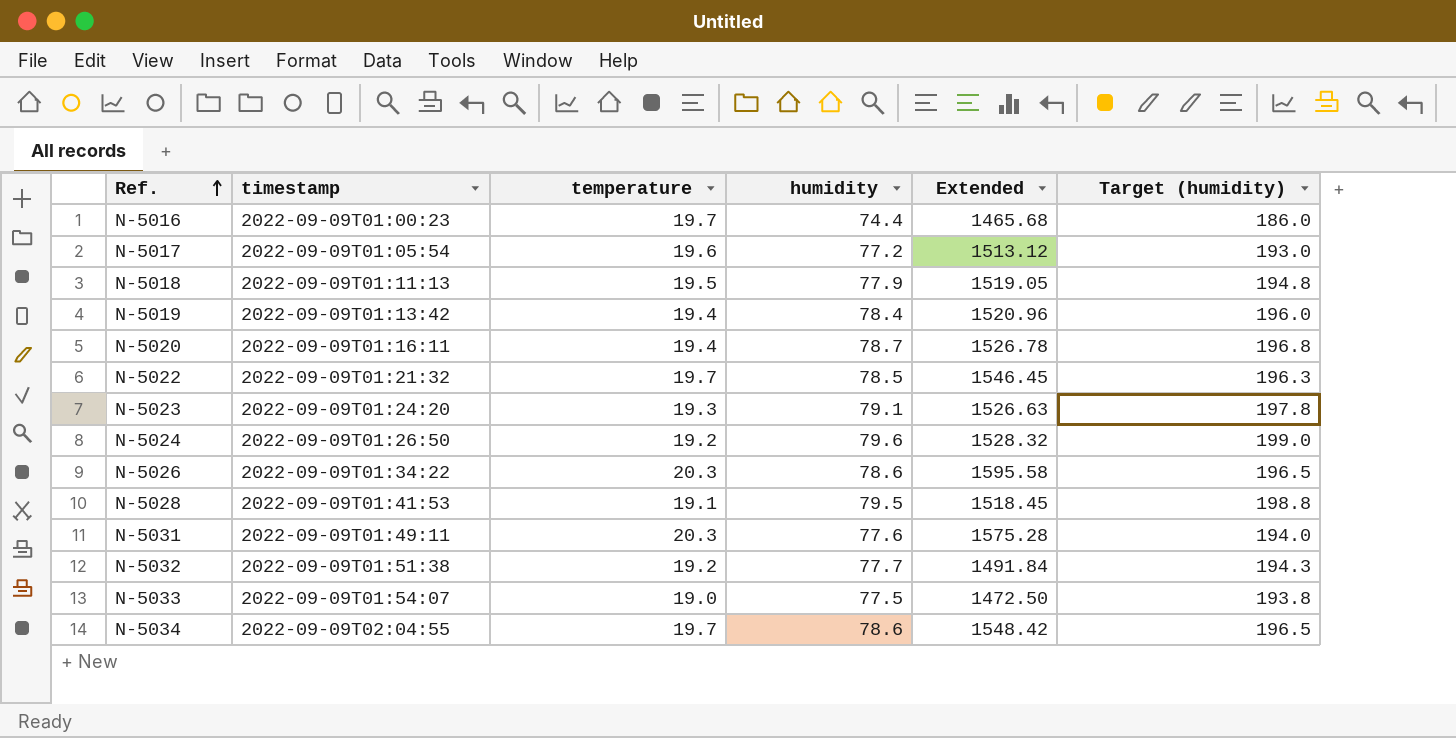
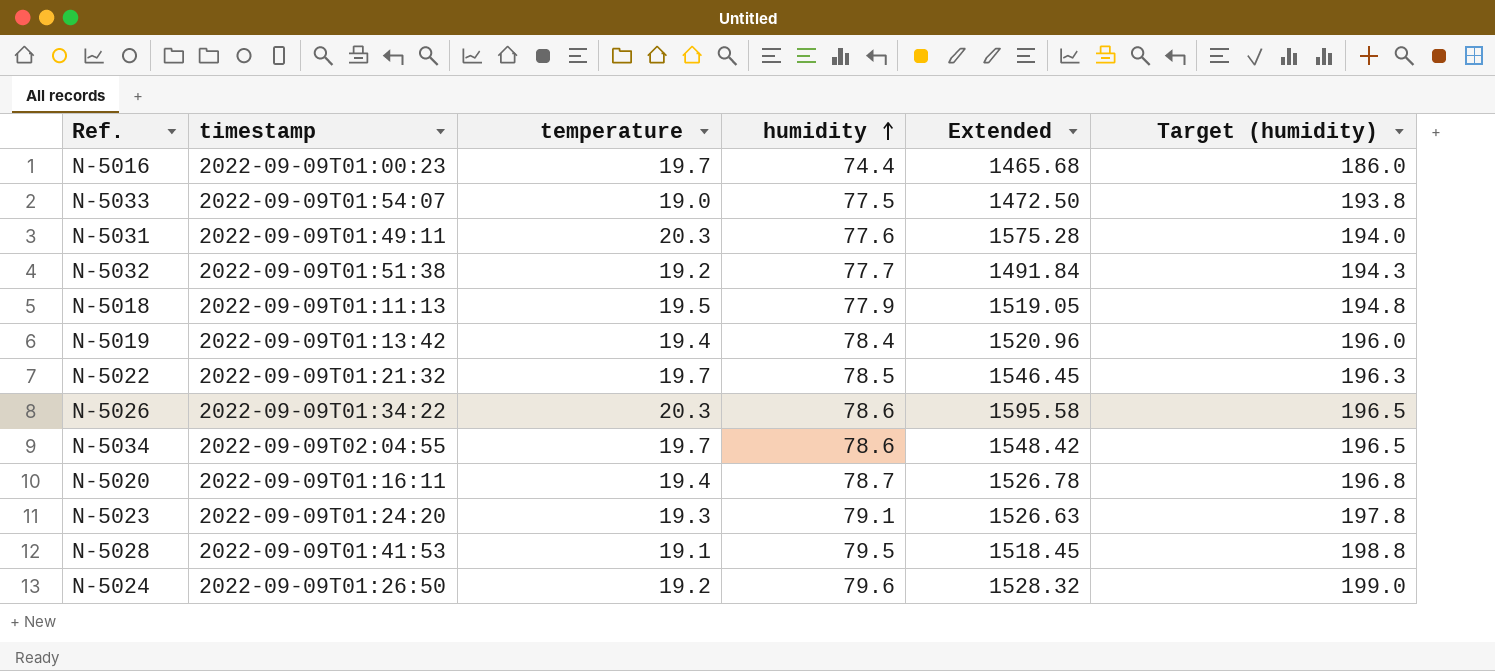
row order: Ref. ascending -> humidity ascending
row N-5017: 2022-09-09T01:05:54 | 19.6 | 77.2 | 1513.12 | 193.0 -> none

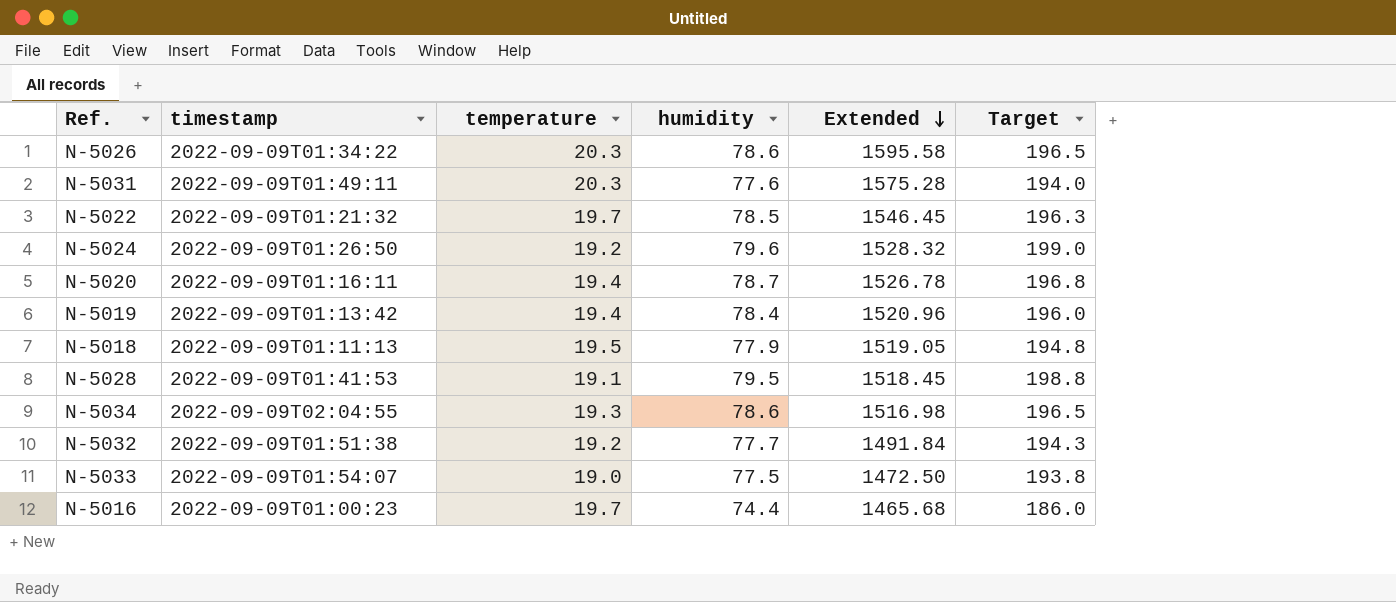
row order: humidity ascending -> Extended descending
column name: Target (humidity) -> Target
row N-5023: 2022-09-09T01:24:20 | 19.3 | 79.1 | 1526.63 | 197.8 -> none
N-5034 | temperature: 19.7 -> 19.3
N-5034 | Extended: 1548.42 -> 1516.98

